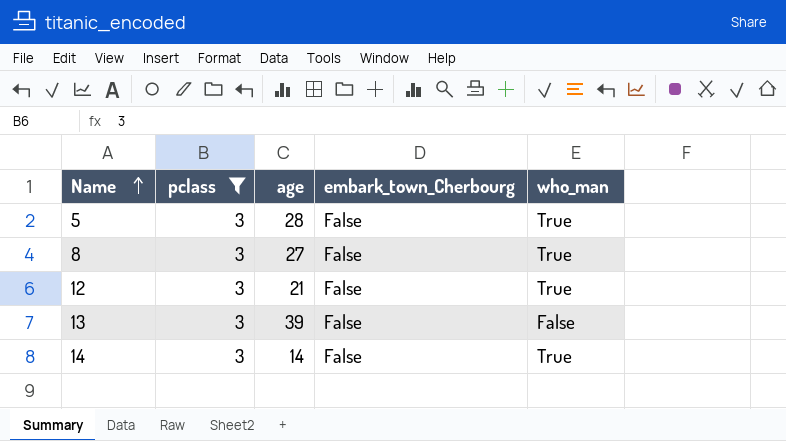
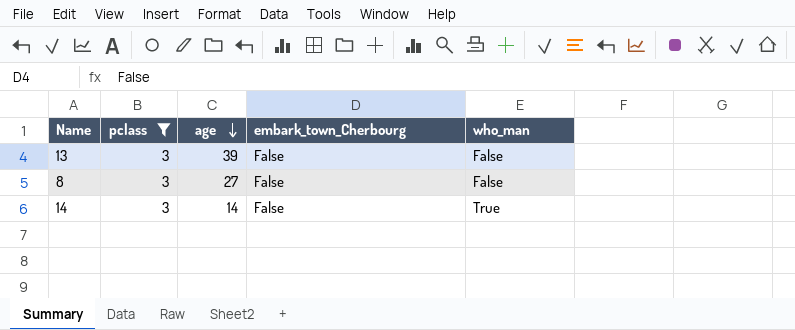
row order: Name ascending -> age descending
row 5: 3 | 28 | False | True -> none
row 12: 3 | 21 | False | True -> none
8 | who_man: True -> False

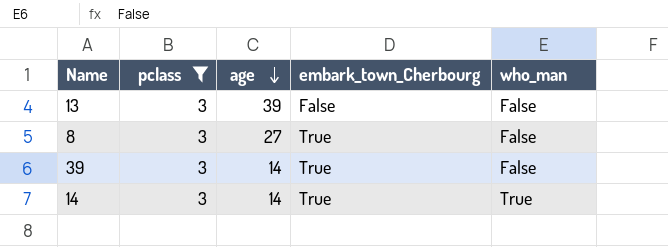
8 | embark_town_Cherbourg: False -> True
row 39: none -> 3 | 14 | True | False
14 | embark_town_Cherbourg: False -> True

